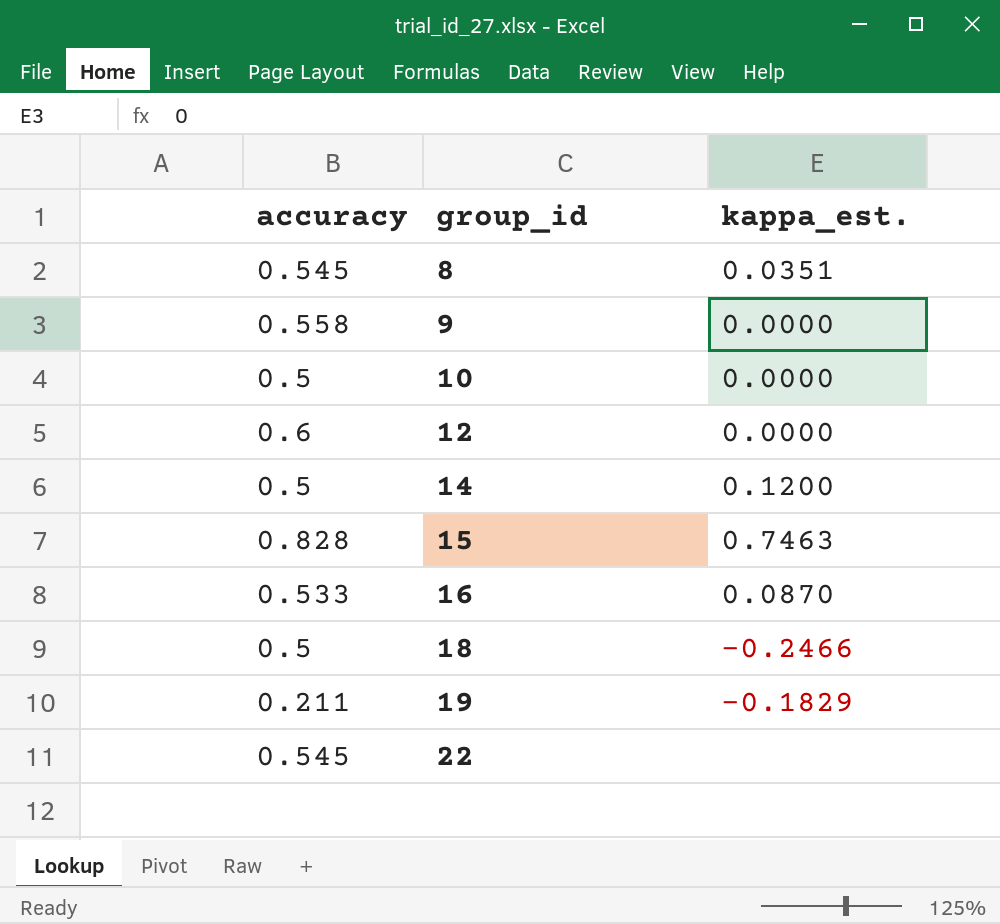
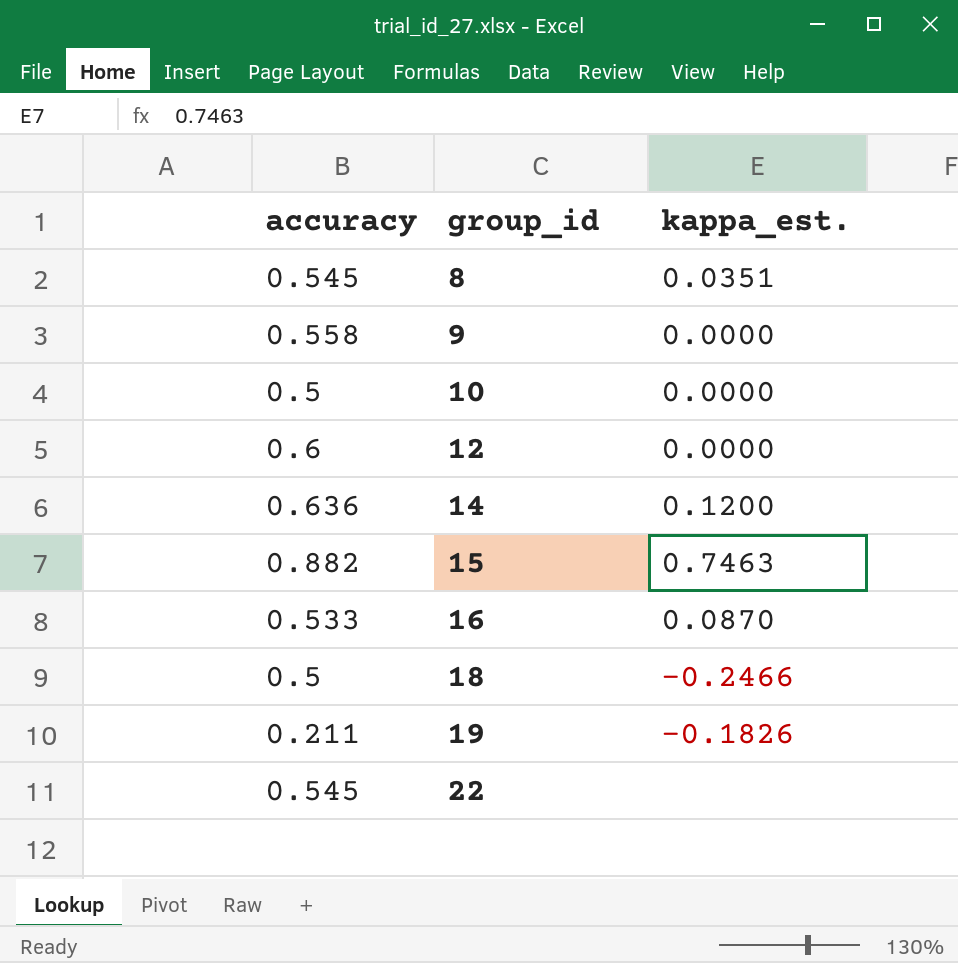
14 | accuracy: 0.5 -> 0.636
15 | accuracy: 0.828 -> 0.882
19 | kappa_est.: -0.1829 -> -0.1826

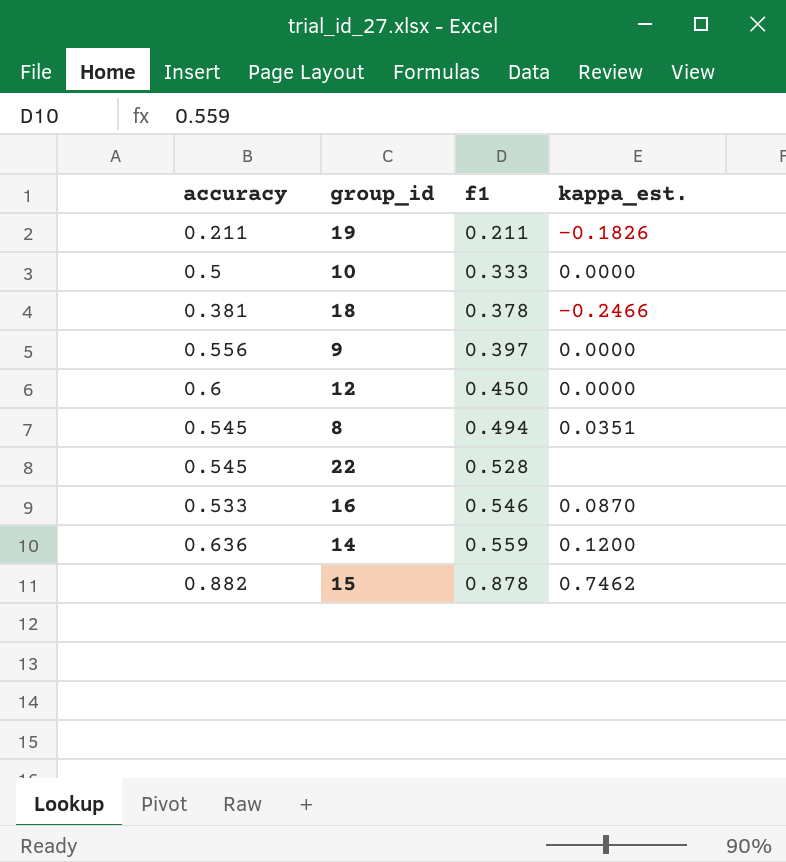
row order: group_id ascending -> f1 ascending
column f1 | position: none -> 3
18 | accuracy: 0.5 -> 0.381
9 | accuracy: 0.558 -> 0.556
15 | kappa_est.: 0.7463 -> 0.7462

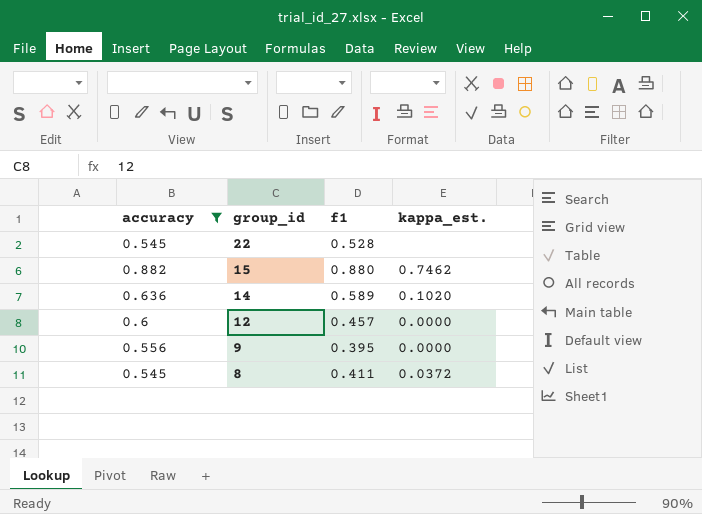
filter: none -> accuracy >= 0.545
row order: f1 ascending -> group_id descending
15 | f1: 0.878 -> 0.880
14 | f1: 0.559 -> 0.589
14 | kappa_est.: 0.1200 -> 0.1020
12 | f1: 0.450 -> 0.457
9 | f1: 0.397 -> 0.395
8 | f1: 0.494 -> 0.411
8 | kappa_est.: 0.0351 -> 0.0372

